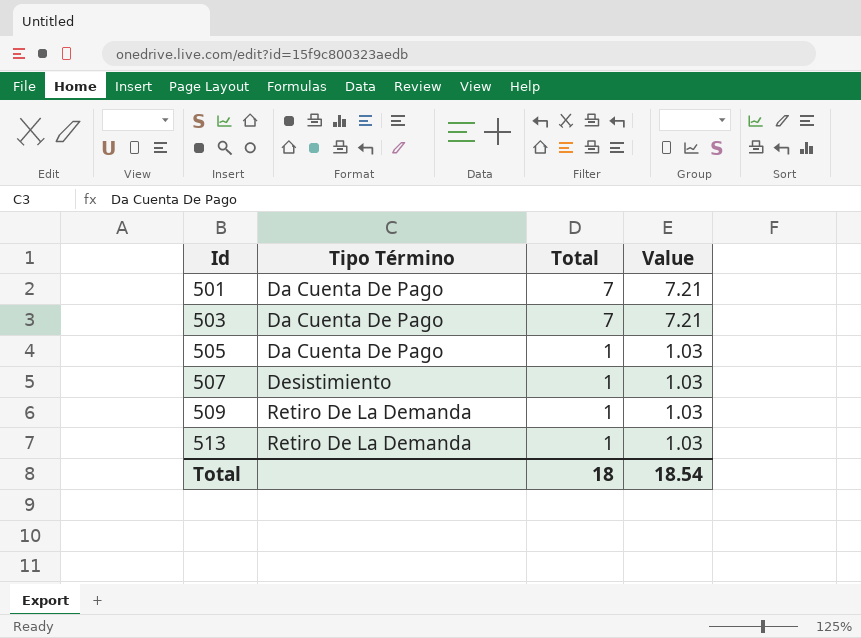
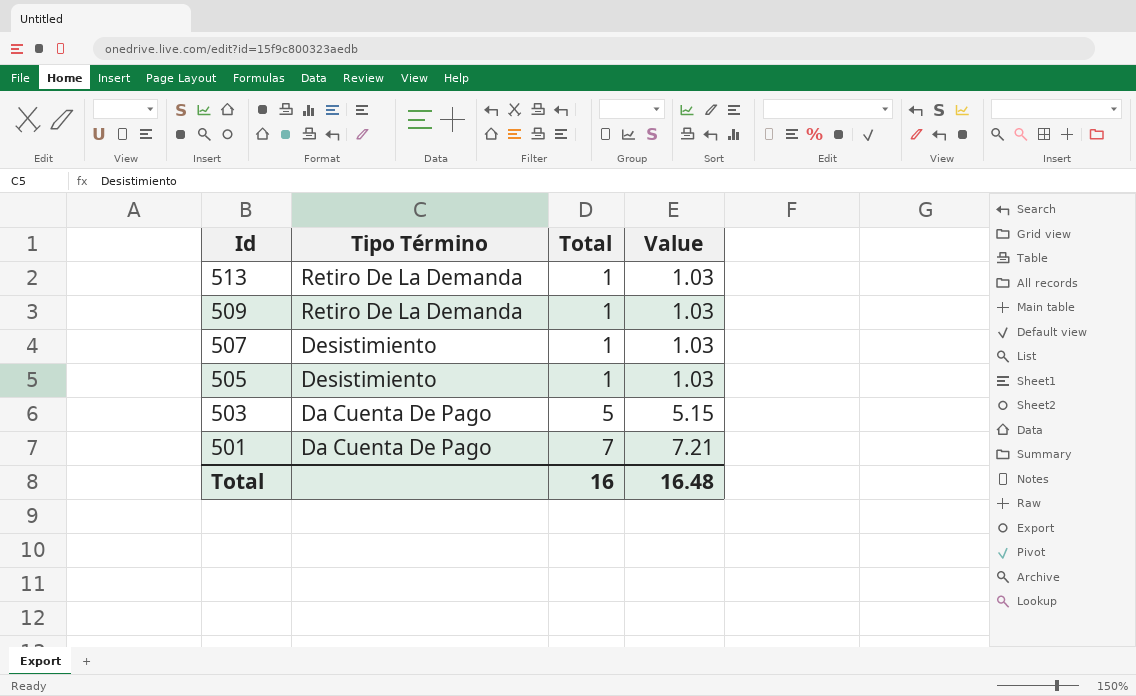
row order: Id ascending -> Id descending
505 | Tipo Término: Da Cuenta De Pago -> Desistimiento
503 | Total: 7 -> 5
503 | Value: 7.21 -> 5.15
Total | Total: 18 -> 16
Total | Value: 18.54 -> 16.48

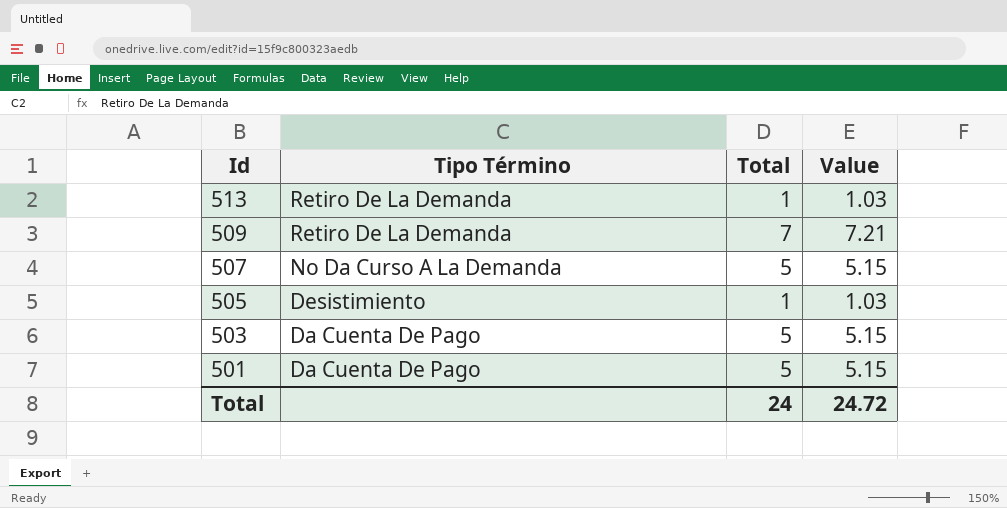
509 | Total: 1 -> 7
509 | Value: 1.03 -> 7.21
507 | Tipo Término: Desistimiento -> No Da Curso A La Demanda
507 | Total: 1 -> 5
507 | Value: 1.03 -> 5.15
501 | Total: 7 -> 5
501 | Value: 7.21 -> 5.15
Total | Total: 16 -> 24
Total | Value: 16.48 -> 24.72

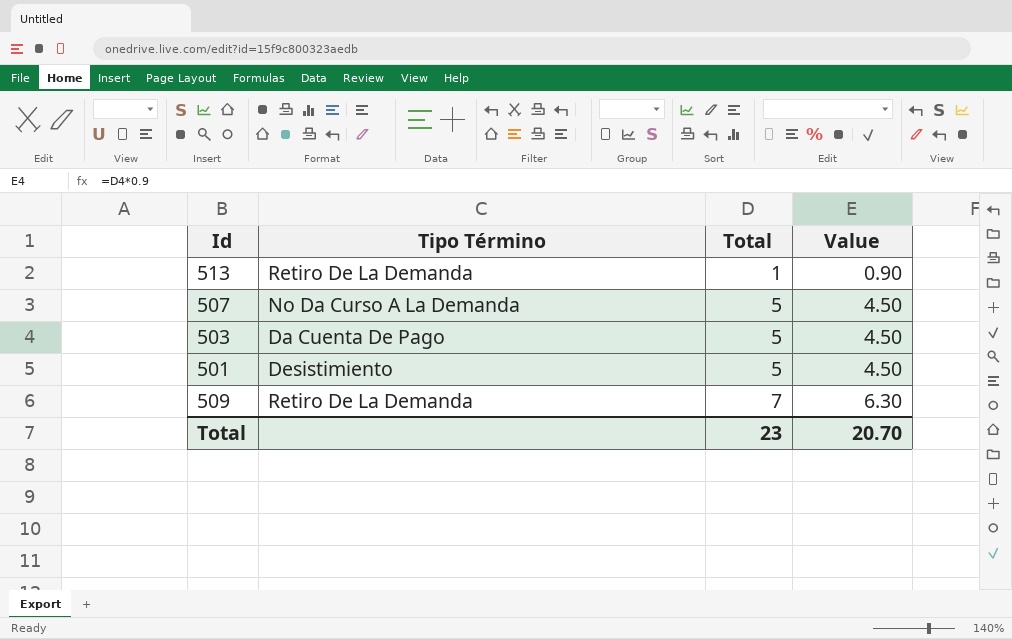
row order: Id descending -> Total ascending
column Value | formula: [Total] * 1.03 -> [Total] * 0.9
row 505: Desistimiento | 1 | 1.03 -> none
501 | Tipo Término: Da Cuenta De Pago -> Desistimiento
Total | Total: 24 -> 23
Total | Value: 24.72 -> 20.70

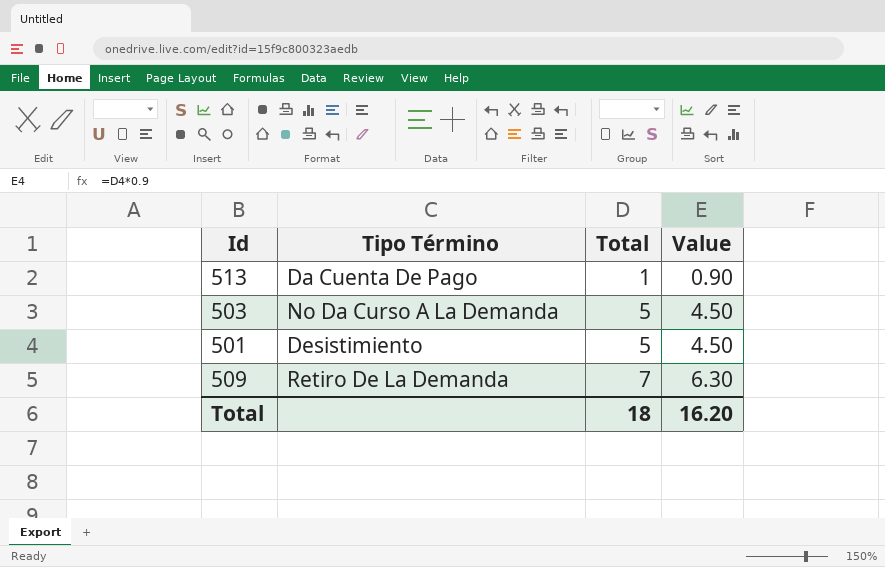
row 507: No Da Curso A La Demanda | 5 | 4.50 -> none
513 | Tipo Término: Retiro De La Demanda -> Da Cuenta De Pago
503 | Tipo Término: Da Cuenta De Pago -> No Da Curso A La Demanda
Total | Total: 23 -> 18
Total | Value: 20.70 -> 16.20

